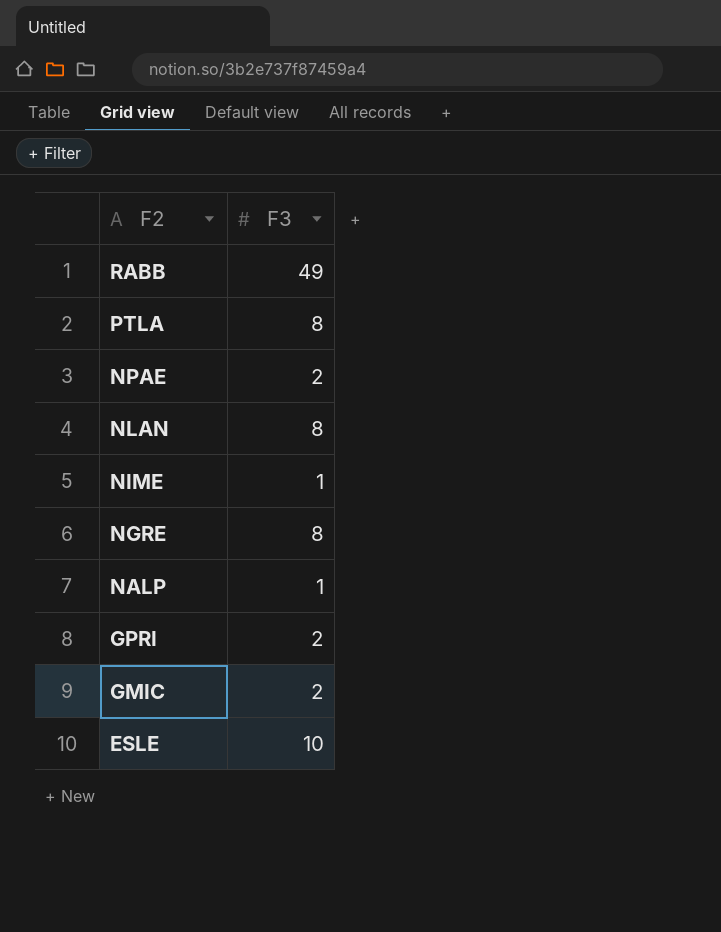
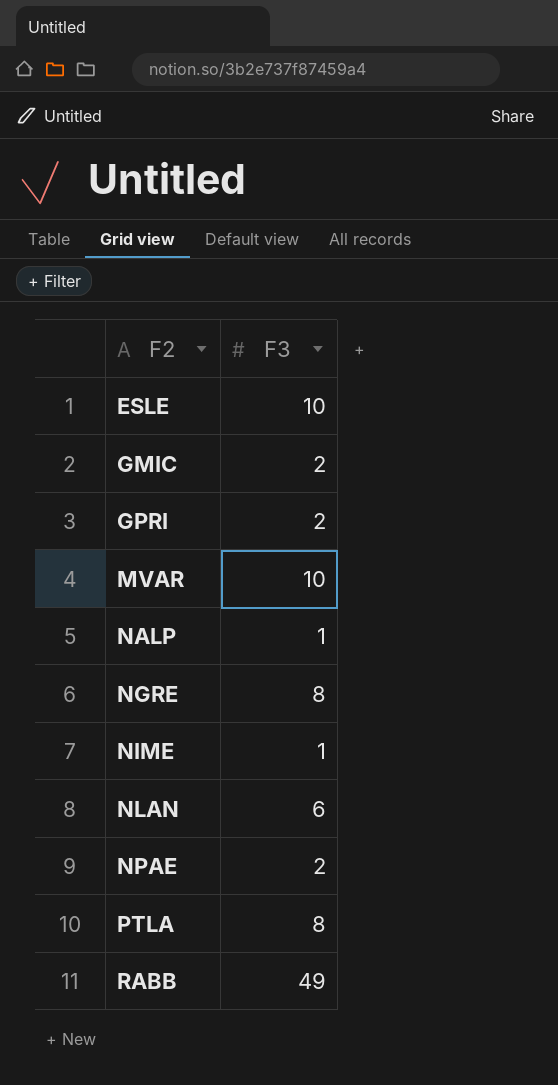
row order: F2 descending -> F2 ascending
row MVAR: none -> 10
NLAN | F3: 8 -> 6

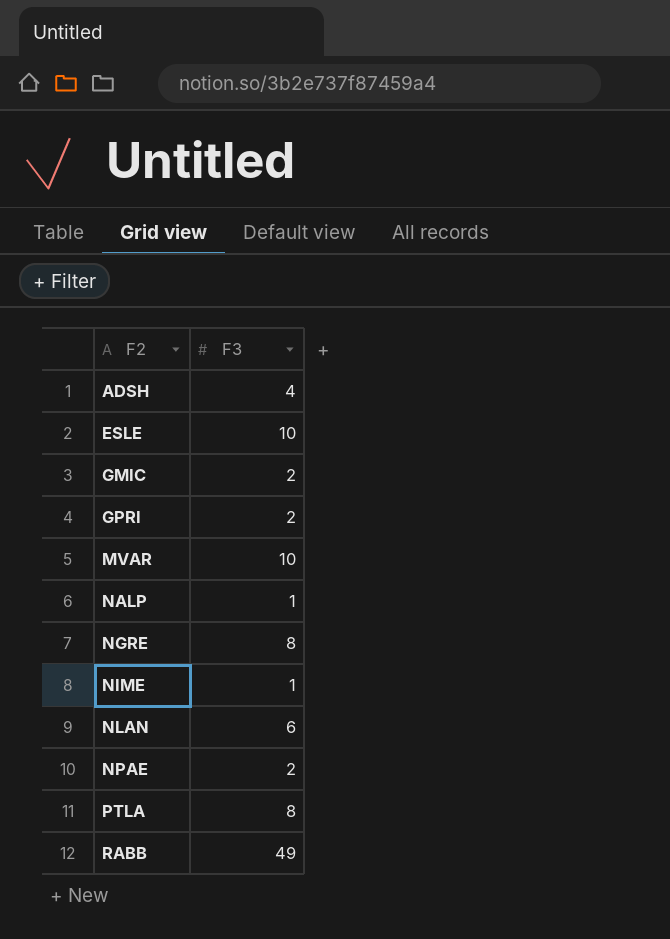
row ADSH: none -> 4

